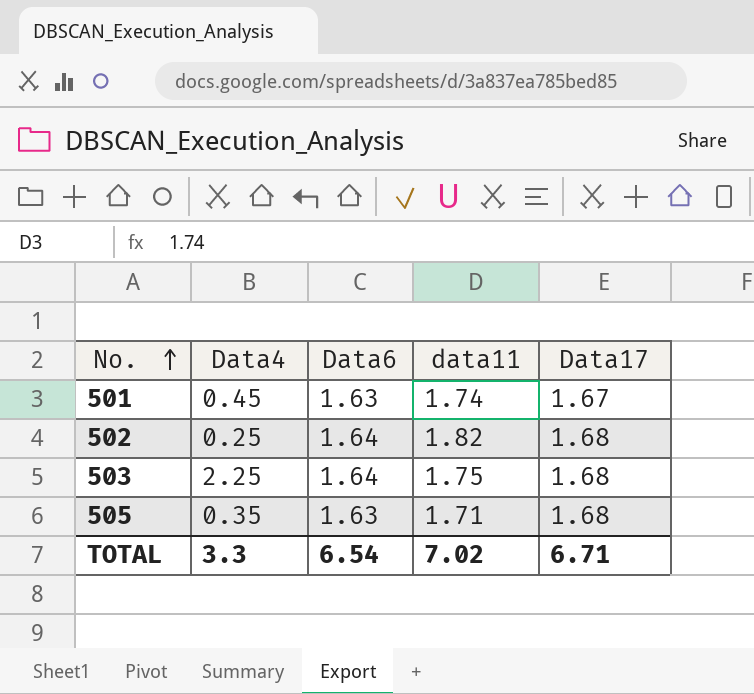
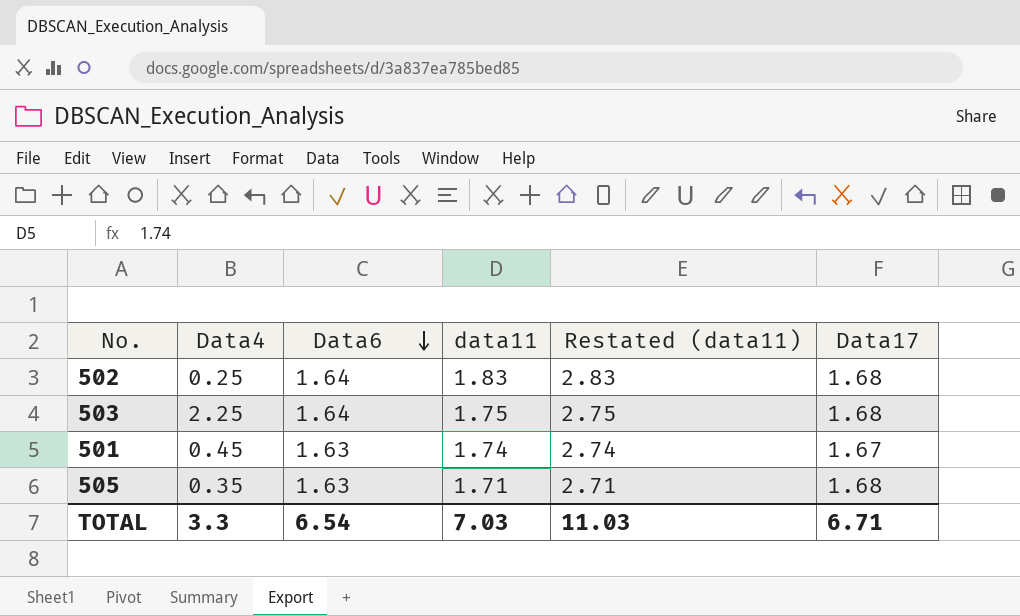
row order: No. ascending -> Data6 descending
column Restated (data11) | formula: none -> [data11] + 1
502 | data11: 1.82 -> 1.83
TOTAL | data11: 7.02 -> 7.03

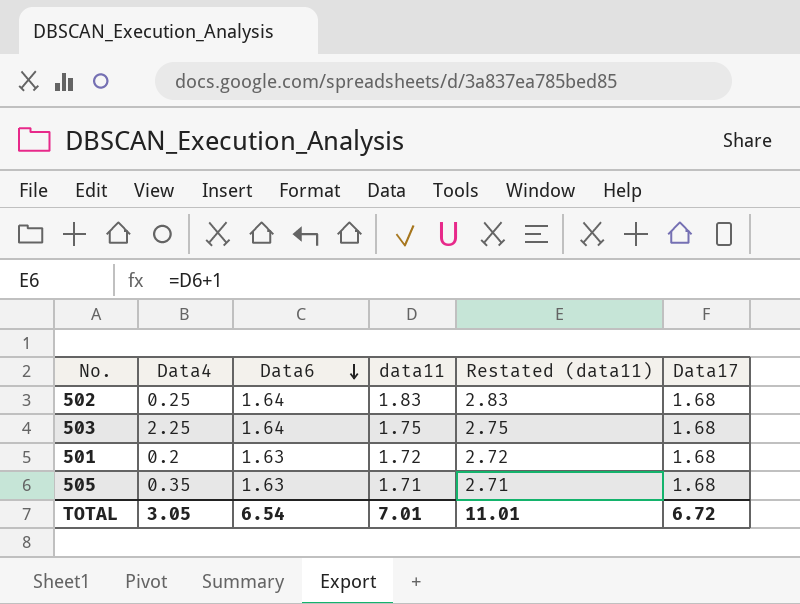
501 | Data4: 0.45 -> 0.2
501 | data11: 1.74 -> 1.72
501 | Restated (data11): 2.74 -> 2.72
501 | Data17: 1.67 -> 1.68
TOTAL | Data4: 3.3 -> 3.05
TOTAL | data11: 7.03 -> 7.01
TOTAL | Restated (data11): 11.03 -> 11.01
TOTAL | Data17: 6.71 -> 6.72

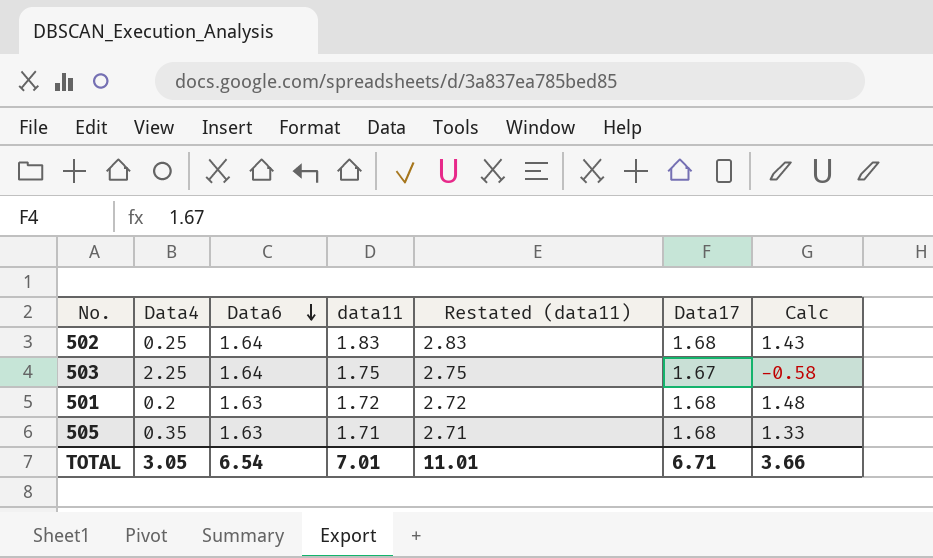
column Calc | formula: none -> [Data17] - [Data4]
503 | Data17: 1.68 -> 1.67
TOTAL | Data17: 6.72 -> 6.71

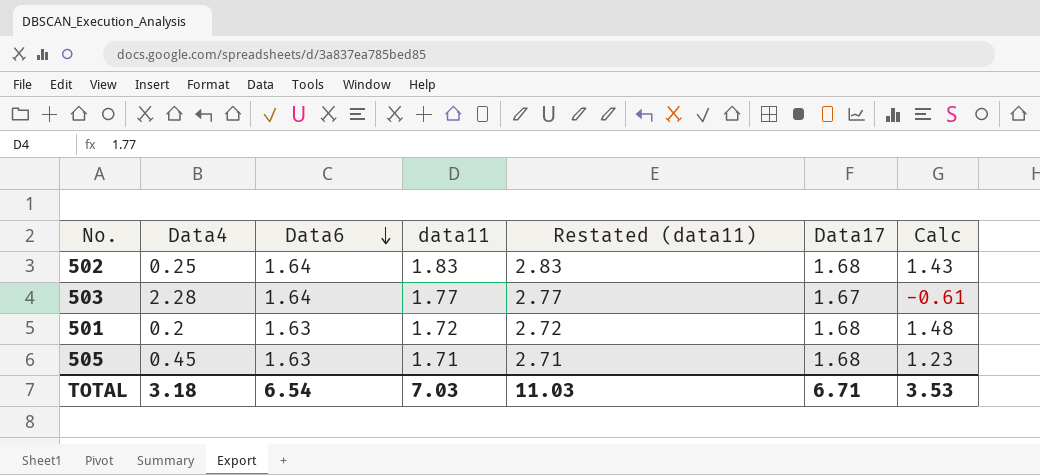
503 | Data4: 2.25 -> 2.28
503 | data11: 1.75 -> 1.77
503 | Restated (data11): 2.75 -> 2.77
503 | Calc: -0.58 -> -0.61
505 | Data4: 0.35 -> 0.45
505 | Calc: 1.33 -> 1.23
TOTAL | Data4: 3.05 -> 3.18
TOTAL | data11: 7.01 -> 7.03
TOTAL | Restated (data11): 11.01 -> 11.03
TOTAL | Calc: 3.66 -> 3.53

